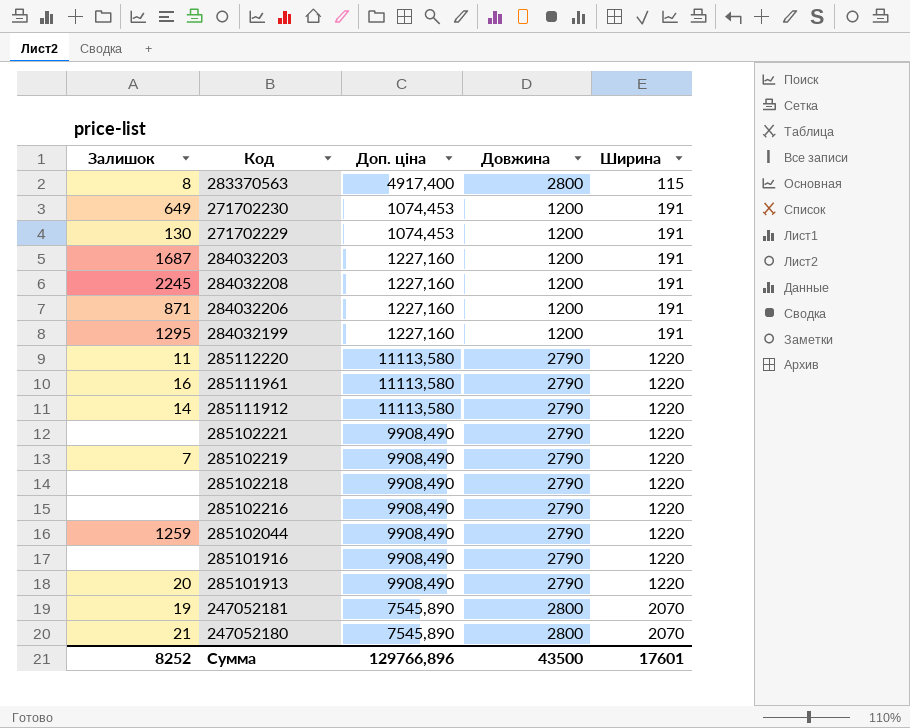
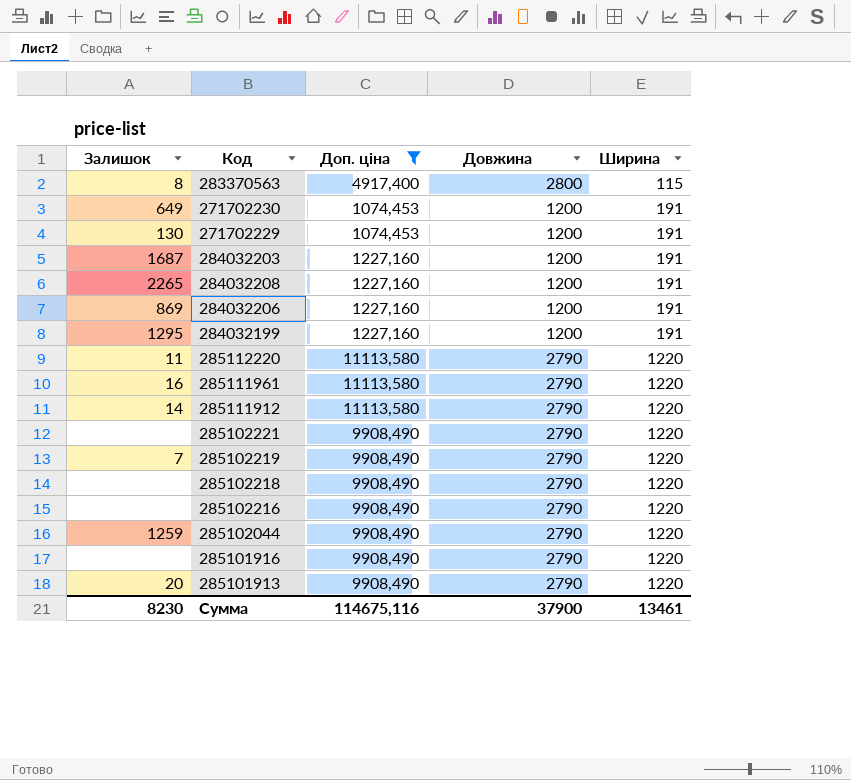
filter: none -> Доп. ціна != 7545,890
284032208 | Залишок: 2245 -> 2265
284032206 | Залишок: 871 -> 869
Сумма | Залишок: 8252 -> 8230
Сумма | Доп. ціна: 129766,896 -> 114675,116
Сумма | Довжина: 43500 -> 37900
Сумма | Ширина: 17601 -> 13461

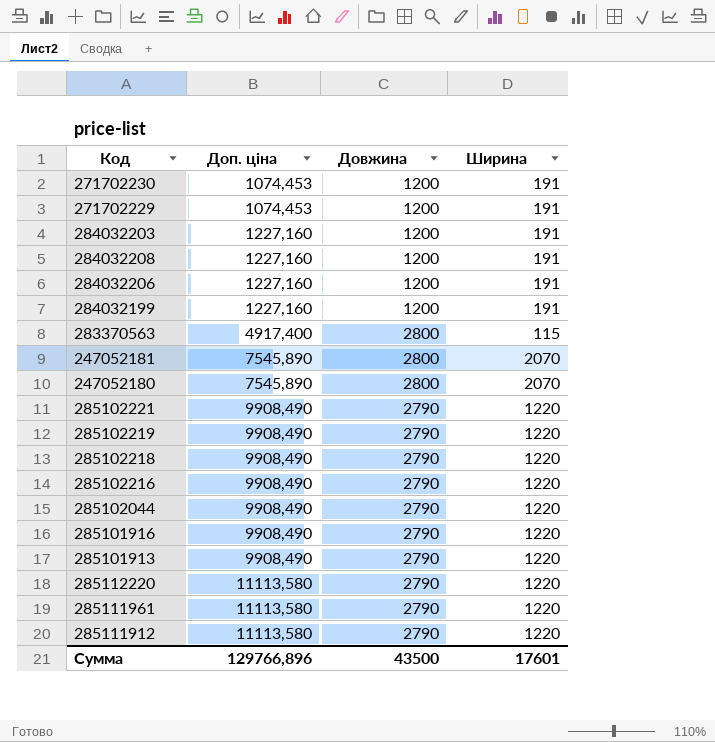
filter: Доп. ціна != 7545,890 -> none
row order: Ширина ascending -> Доп. ціна ascending
column Залишок | position: 1 -> none
Сумма | Доп. ціна: 114675,116 -> 129766,896
Сумма | Довжина: 37900 -> 43500
Сумма | Ширина: 13461 -> 17601

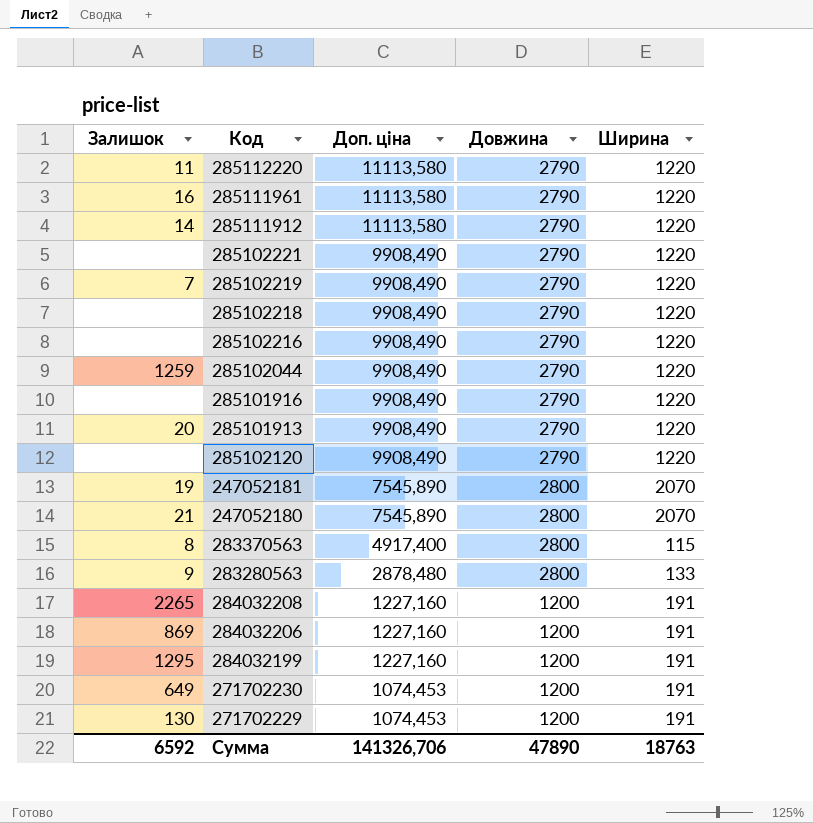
row order: Доп. ціна ascending -> Доп. ціна descending
column Залишок | position: none -> 1
row 284032203: 1227,160 | 1200 | 191 -> none
row 285102120: none -> none | 9908,490 | 2790 | 1220
row 283280563: none -> 9 | 2878,480 | 2800 | 133
Сумма | Доп. ціна: 129766,896 -> 141326,706
Сумма | Довжина: 43500 -> 47890
Сумма | Ширина: 17601 -> 18763

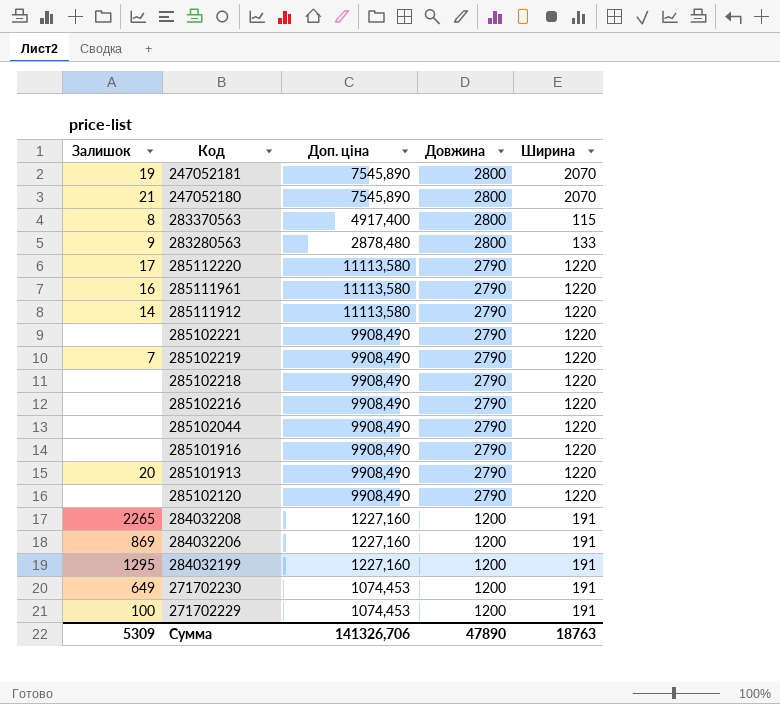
row order: Доп. ціна descending -> Довжина descending
285112220 | Залишок: 11 -> 17
285102044 | Залишок: 1259 -> none
271702229 | Залишок: 130 -> 100
Сумма | Залишок: 6592 -> 5309

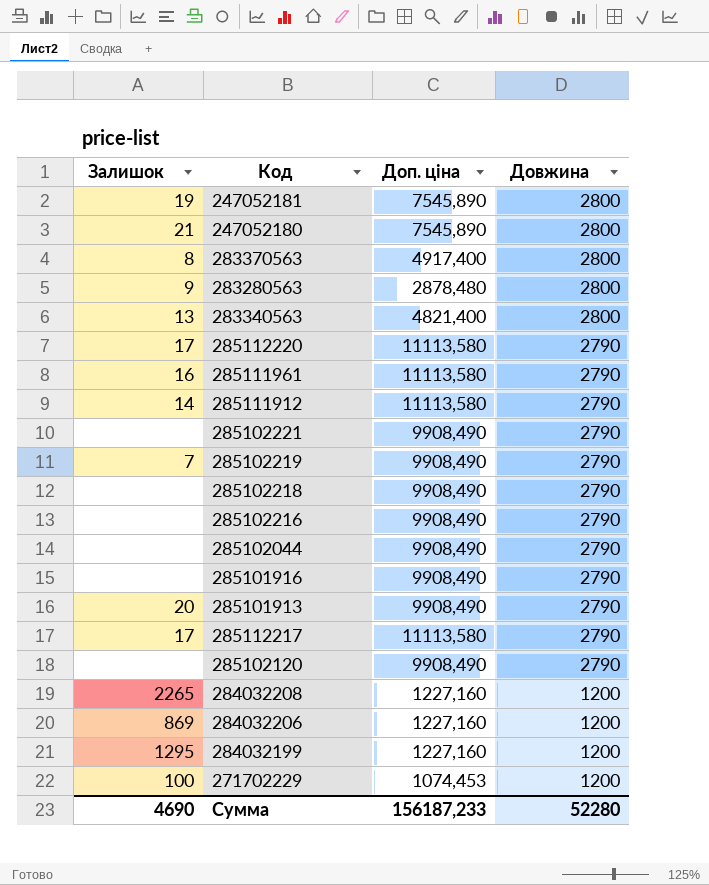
column Ширина | position: 5 -> none
row 271702230: 649 | 1074,453 | 1200 | 191 -> none
row 283340563: none -> 13 | 4821,400 | 2800
row 285112217: none -> 17 | 11113,580 | 2790
Сумма | Залишок: 5309 -> 4690
Сумма | Доп. ціна: 141326,706 -> 156187,233
Сумма | Довжина: 47890 -> 52280

